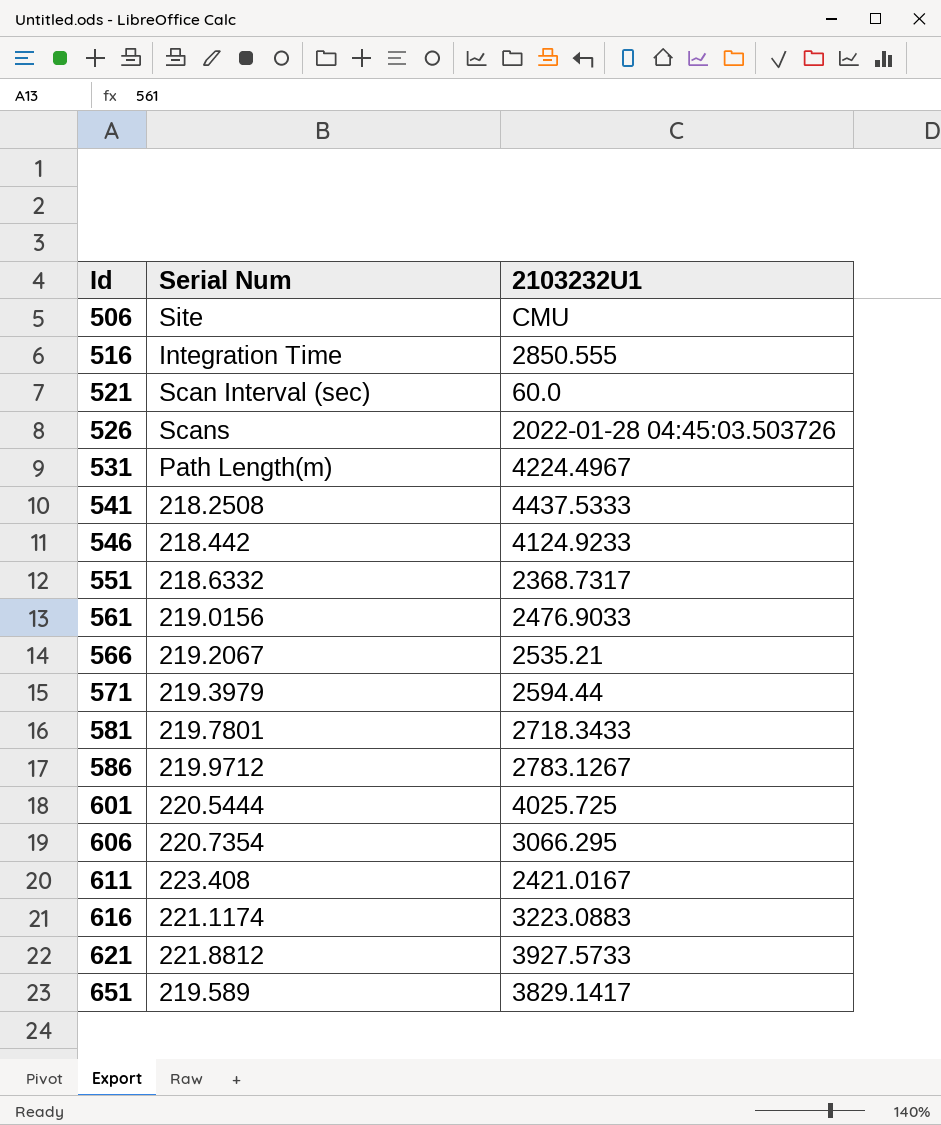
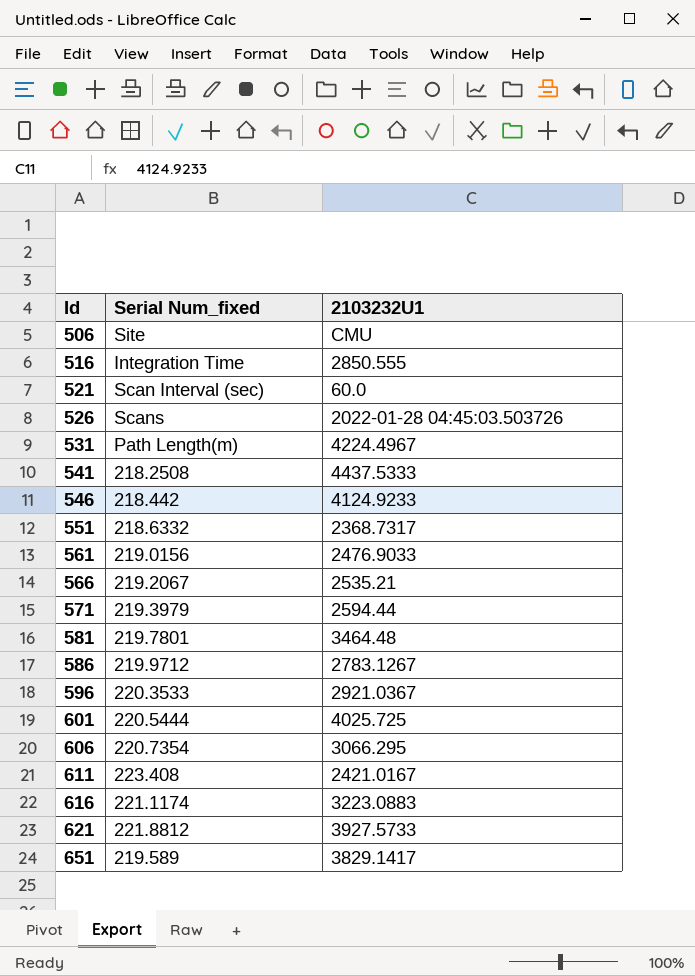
column name: Serial Num -> Serial Num_fixed
581 | 2103232U1: 2718.3433 -> 3464.48
row 596: none -> 220.3533 | 2921.0367

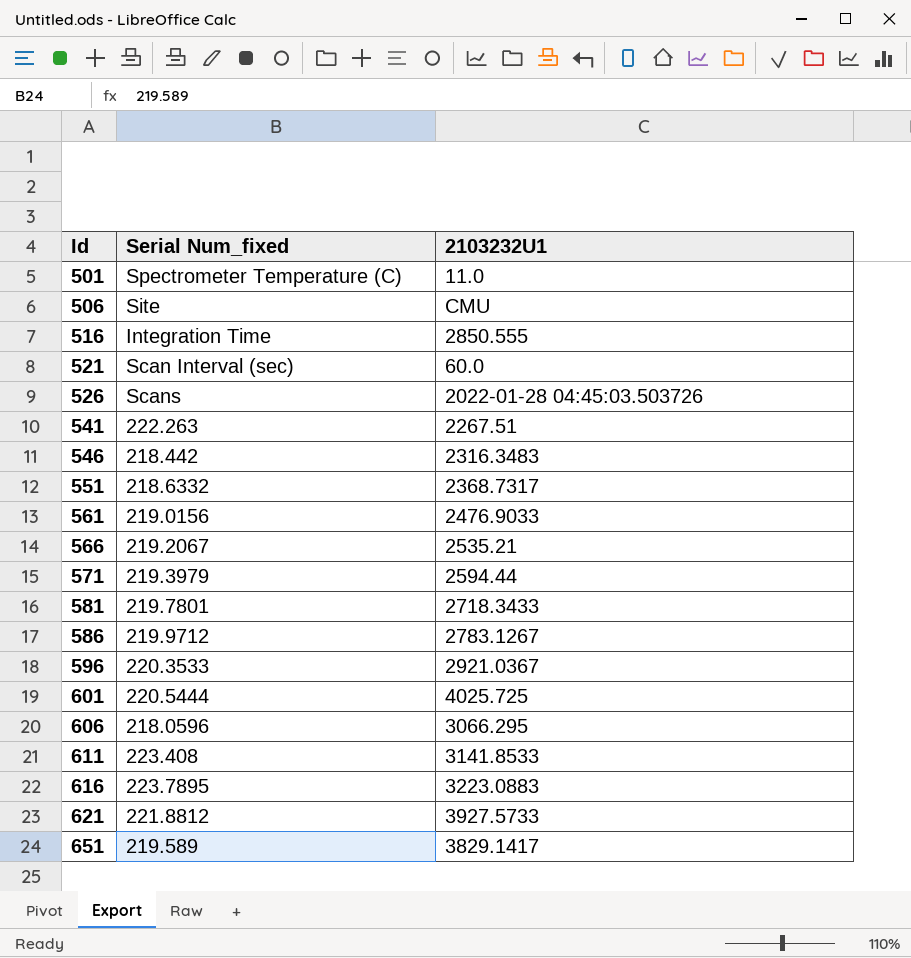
row 531: Path Length(m) | 4224.4967 -> none
row 501: none -> Spectrometer Temperature (C) | 11.0
541 | Serial Num_fixed: 218.2508 -> 222.263
541 | 2103232U1: 4437.5333 -> 2267.51
546 | 2103232U1: 4124.9233 -> 2316.3483
581 | 2103232U1: 3464.48 -> 2718.3433
606 | Serial Num_fixed: 220.7354 -> 218.0596
611 | 2103232U1: 2421.0167 -> 3141.8533
616 | Serial Num_fixed: 221.1174 -> 223.7895

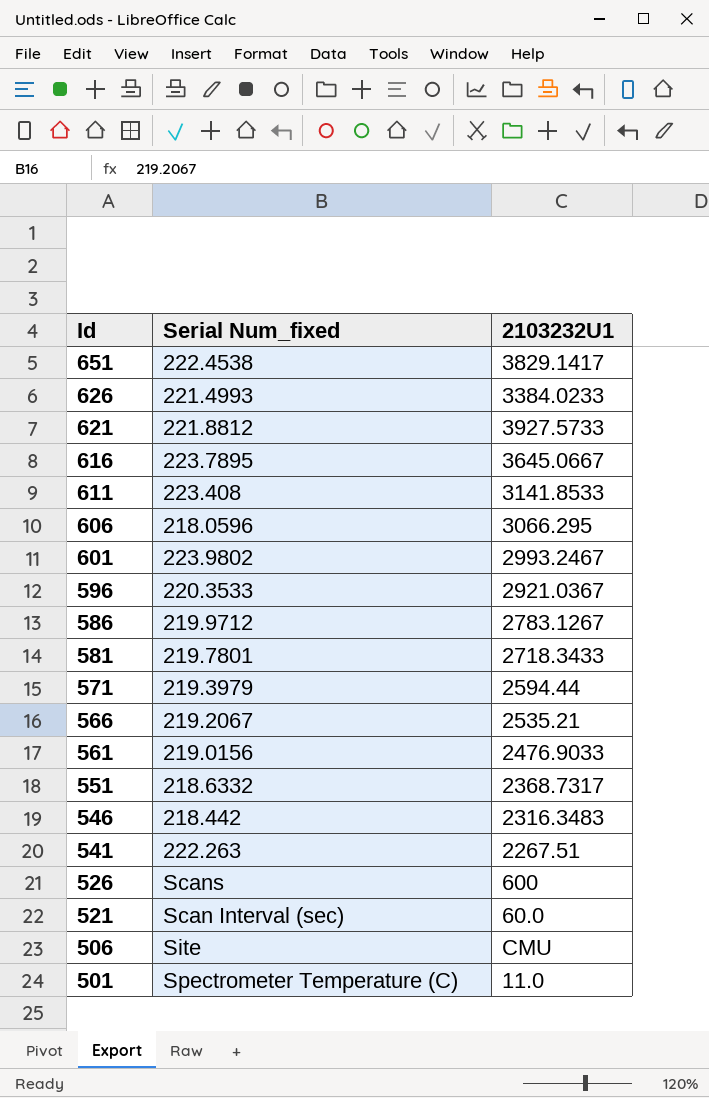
row order: Id ascending -> Id descending
row 516: Integration Time | 2850.555 -> none
651 | Serial Num_fixed: 219.589 -> 222.4538
row 626: none -> 221.4993 | 3384.0233
616 | 2103232U1: 3223.0883 -> 3645.0667
601 | Serial Num_fixed: 220.5444 -> 223.9802
601 | 2103232U1: 4025.725 -> 2993.2467
526 | 2103232U1: 2022-01-28 04:45:03.503726 -> 600

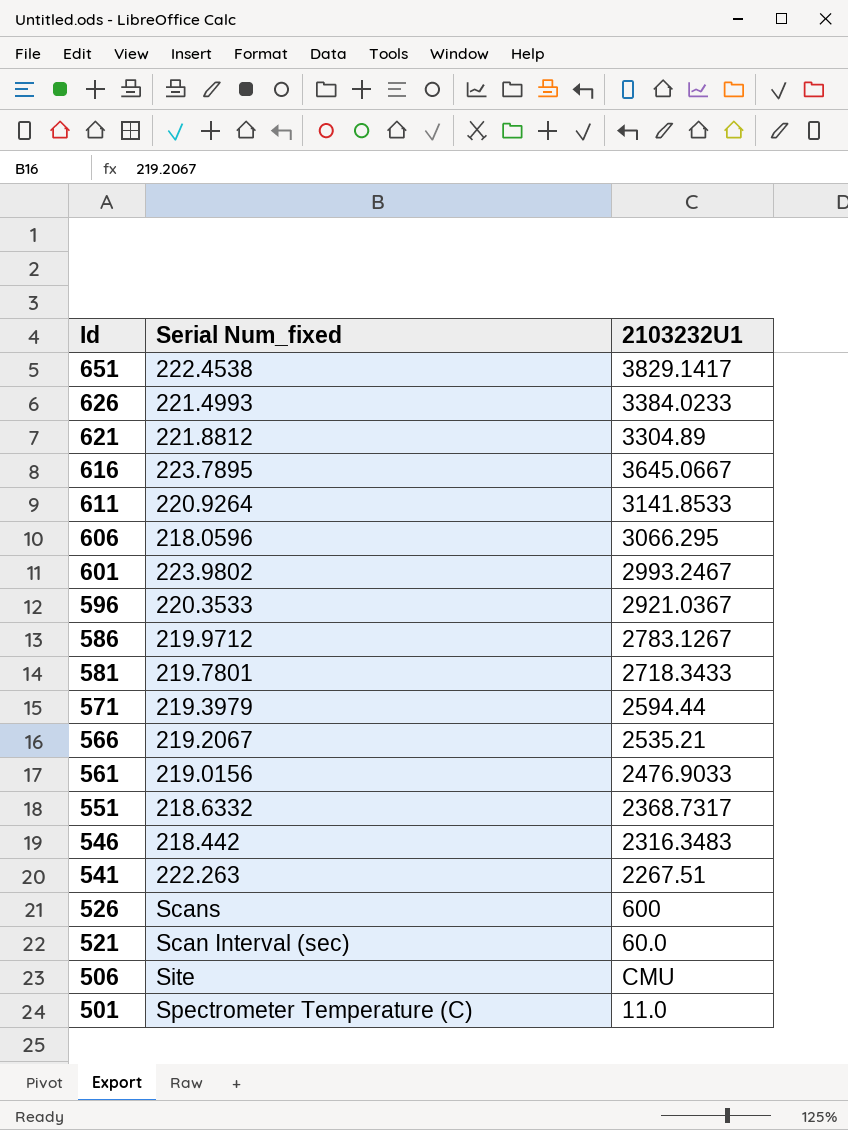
621 | 2103232U1: 3927.5733 -> 3304.89
611 | Serial Num_fixed: 223.408 -> 220.9264

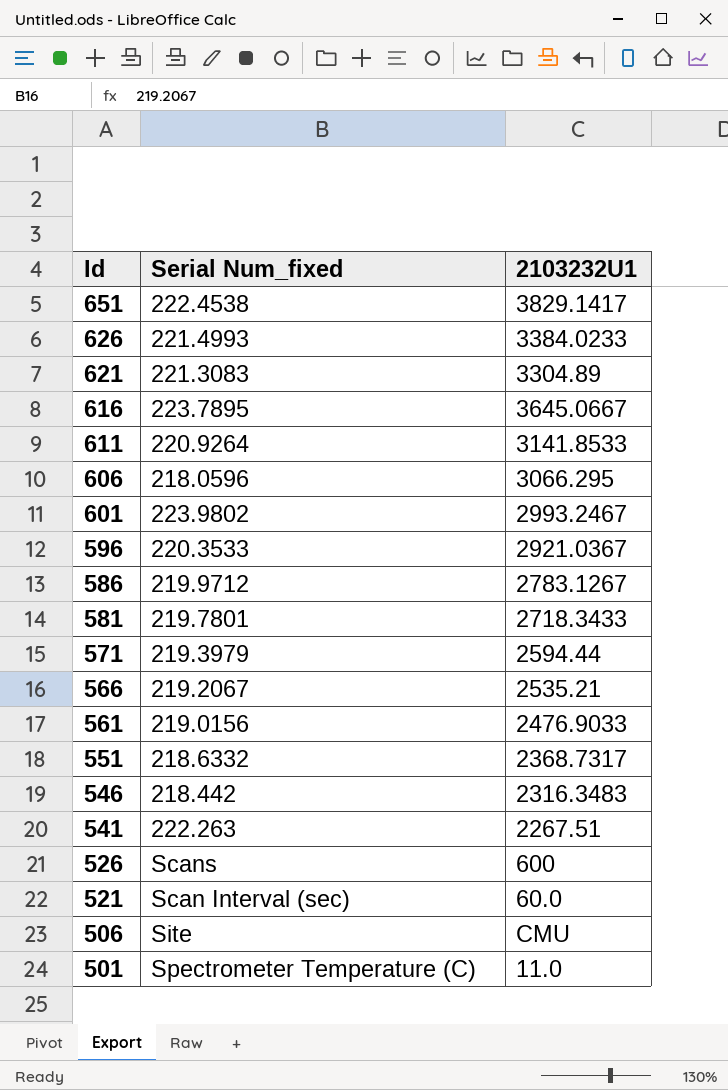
621 | Serial Num_fixed: 221.8812 -> 221.3083

